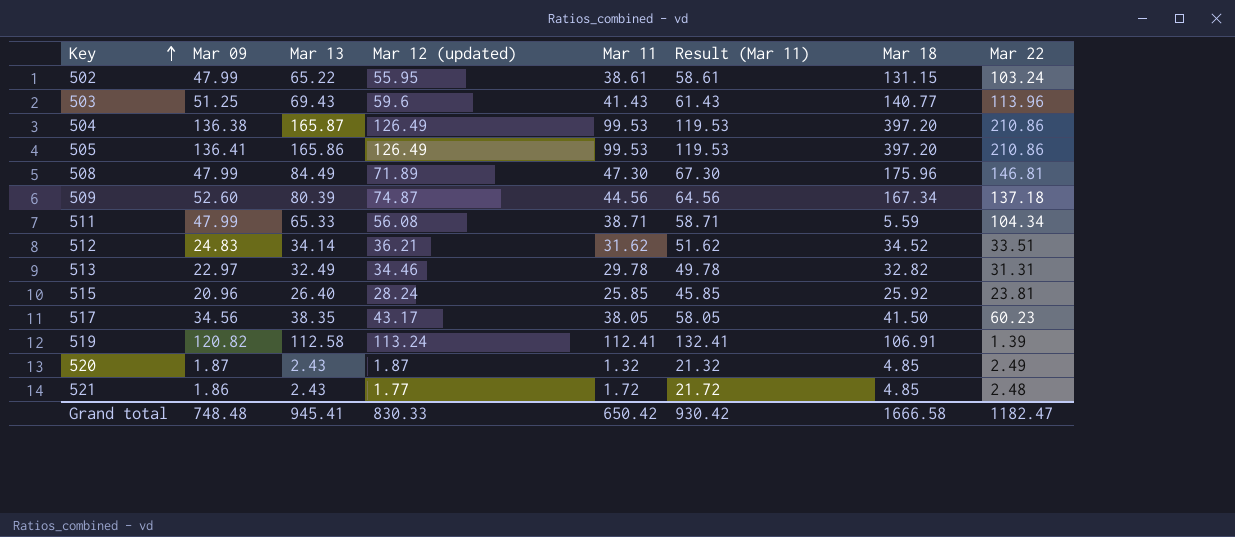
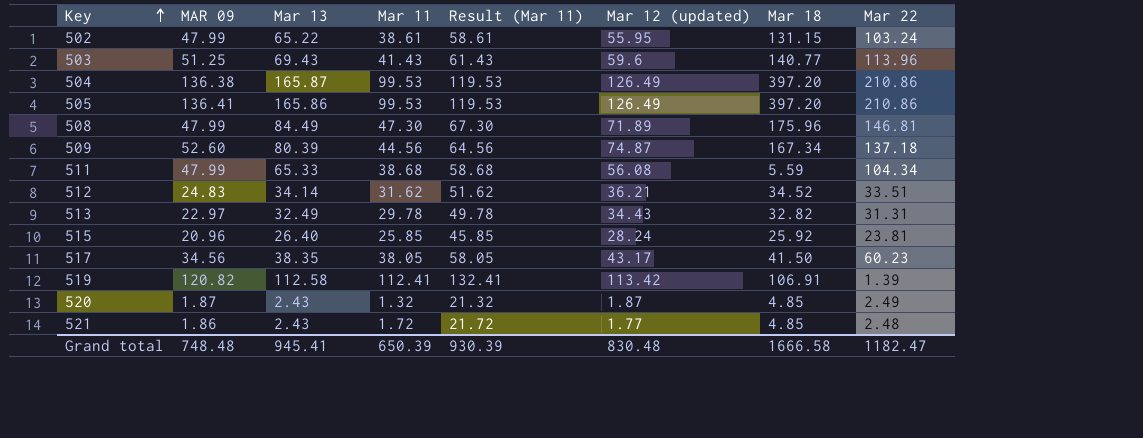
column name: Mar 09 -> MAR 09
column Mar 12 (updated) | position: 4 -> 6
511 | Mar 11: 38.71 -> 38.68
511 | Result (Mar 11): 58.71 -> 58.68
513 | Mar 12 (updated): 34.46 -> 34.43
519 | Mar 12 (updated): 113.24 -> 113.42
Grand total | Mar 11: 650.42 -> 650.39
Grand total | Result (Mar 11): 930.42 -> 930.39
Grand total | Mar 12 (updated): 830.33 -> 830.48

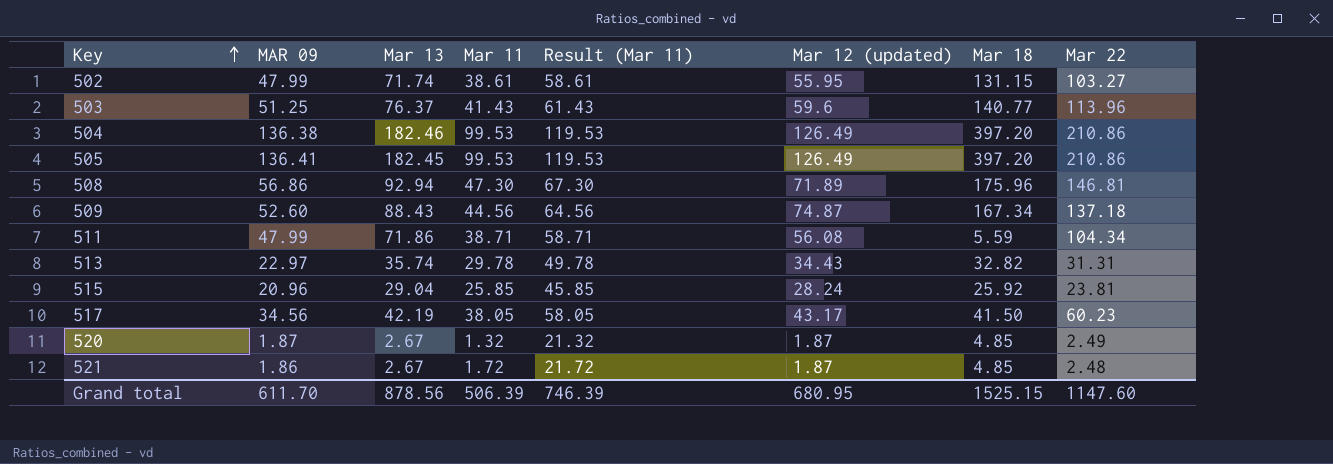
row 512: 24.83 | 34.14 | 31.62 | 51.62 | 36.21 | 34.52 | 33.51 -> none
row 519: 120.82 | 112.58 | 112.41 | 132.41 | 113.42 | 106.91 | 1.39 -> none
502 | Mar 13: 65.22 -> 71.74
502 | Mar 22: 103.24 -> 103.27
503 | Mar 13: 69.43 -> 76.37
504 | Mar 13: 165.87 -> 182.46
505 | Mar 13: 165.86 -> 182.45
508 | MAR 09: 47.99 -> 56.86
508 | Mar 13: 84.49 -> 92.94
509 | Mar 13: 80.39 -> 88.43
511 | Mar 13: 65.33 -> 71.86
511 | Mar 11: 38.68 -> 38.71
511 | Result (Mar 11): 58.68 -> 58.71
513 | Mar 13: 32.49 -> 35.74
515 | Mar 13: 26.40 -> 29.04
517 | Mar 13: 38.35 -> 42.19
520 | Mar 13: 2.43 -> 2.67
521 | Mar 13: 2.43 -> 2.67
521 | Mar 12 (updated): 1.77 -> 1.87
Grand total | MAR 09: 748.48 -> 611.70
Grand total | Mar 13: 945.41 -> 878.56
Grand total | Mar 11: 650.39 -> 506.39
Grand total | Result (Mar 11): 930.39 -> 746.39
Grand total | Mar 12 (updated): 830.48 -> 680.95
Grand total | Mar 18: 1666.58 -> 1525.15
Grand total | Mar 22: 1182.47 -> 1147.60

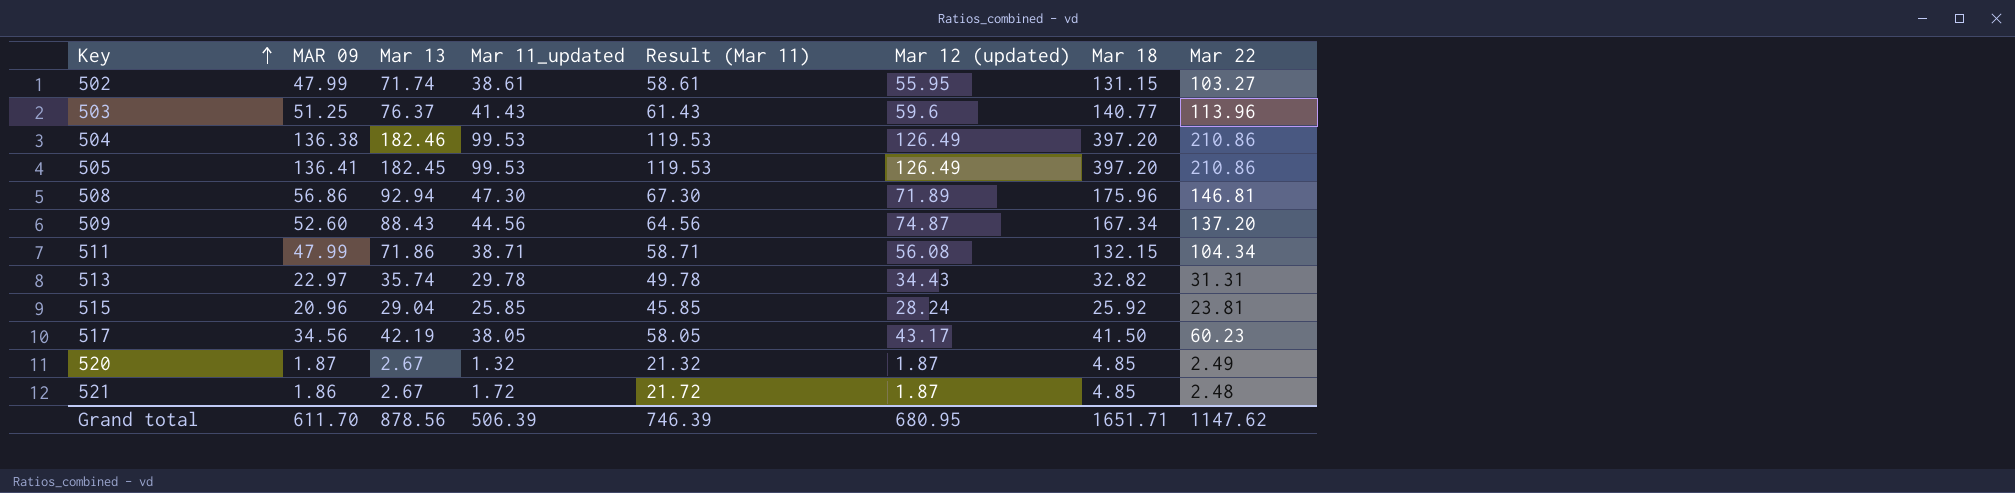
column name: Mar 11 -> Mar 11_updated
509 | Mar 22: 137.18 -> 137.20
511 | Mar 18: 5.59 -> 132.15
Grand total | Mar 18: 1525.15 -> 1651.71
Grand total | Mar 22: 1147.60 -> 1147.62

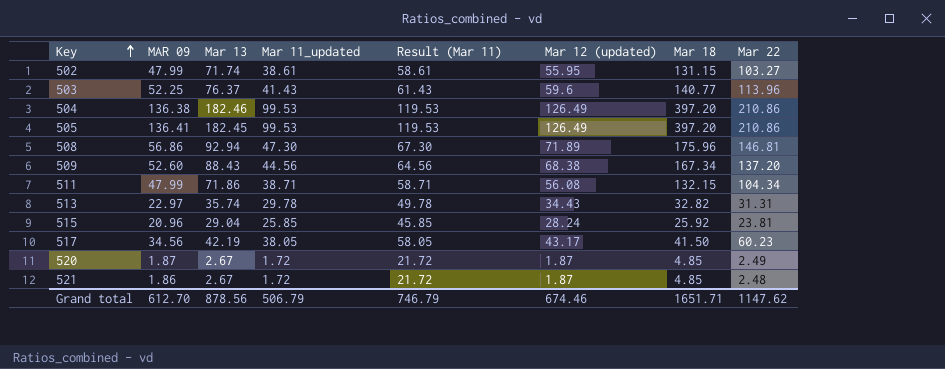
503 | MAR 09: 51.25 -> 52.25
509 | Mar 12 (updated): 74.87 -> 68.38
520 | Mar 11_updated: 1.32 -> 1.72
520 | Result (Mar 11): 21.32 -> 21.72
Grand total | MAR 09: 611.70 -> 612.70
Grand total | Mar 11_updated: 506.39 -> 506.79
Grand total | Result (Mar 11): 746.39 -> 746.79
Grand total | Mar 12 (updated): 680.95 -> 674.46

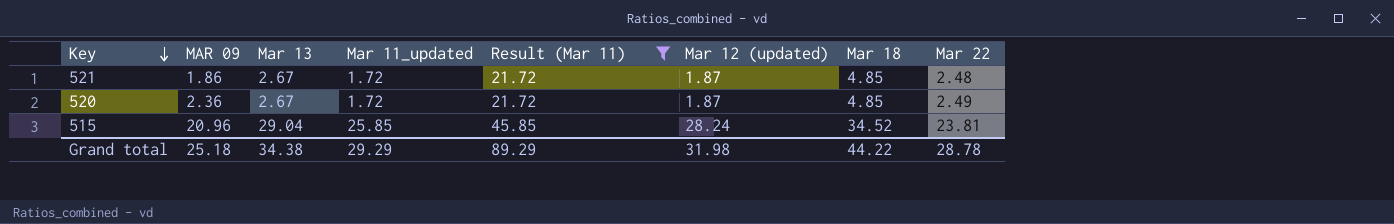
filter: none -> Result (Mar 11) <= 45.85
row order: Key ascending -> Key descending
520 | MAR 09: 1.87 -> 2.36
515 | Mar 18: 25.92 -> 34.52
Grand total | MAR 09: 612.70 -> 25.18
Grand total | Mar 13: 878.56 -> 34.38
Grand total | Mar 11_updated: 506.79 -> 29.29
Grand total | Result (Mar 11): 746.79 -> 89.29
Grand total | Mar 12 (updated): 674.46 -> 31.98
Grand total | Mar 18: 1651.71 -> 44.22
Grand total | Mar 22: 1147.62 -> 28.78

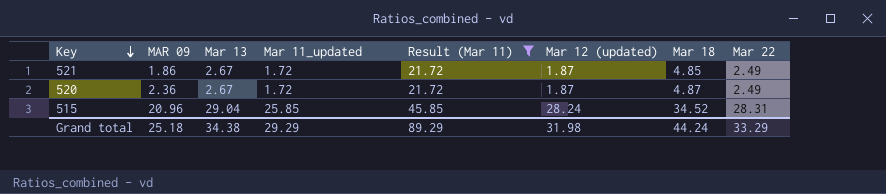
521 | Mar 22: 2.48 -> 2.49
520 | Mar 18: 4.85 -> 4.87
515 | Mar 22: 23.81 -> 28.31
Grand total | Mar 18: 44.22 -> 44.24
Grand total | Mar 22: 28.78 -> 33.29

